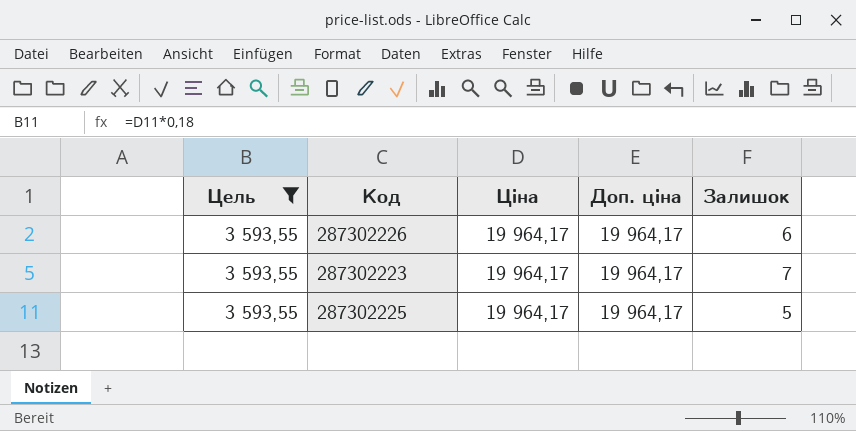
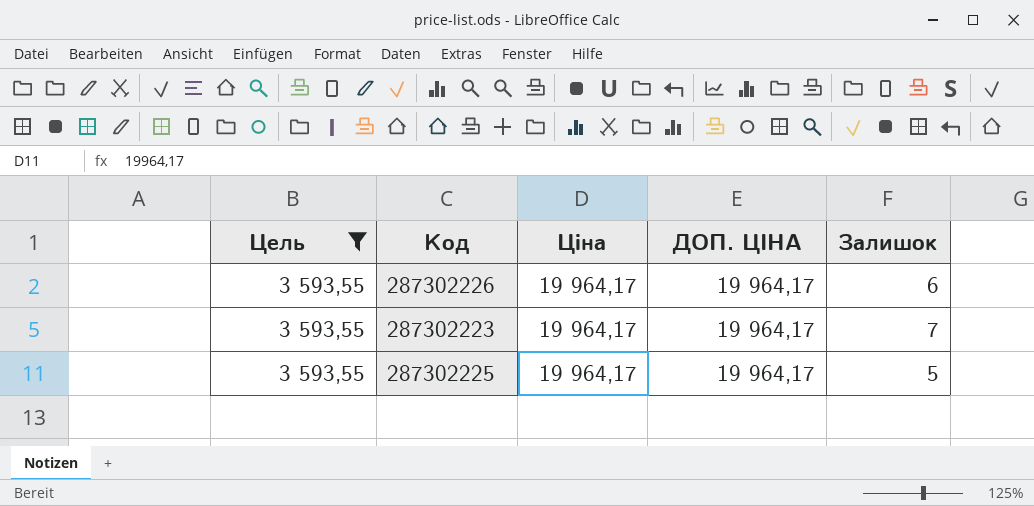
column name: Доп. ціна -> ДОП. ЦІНА

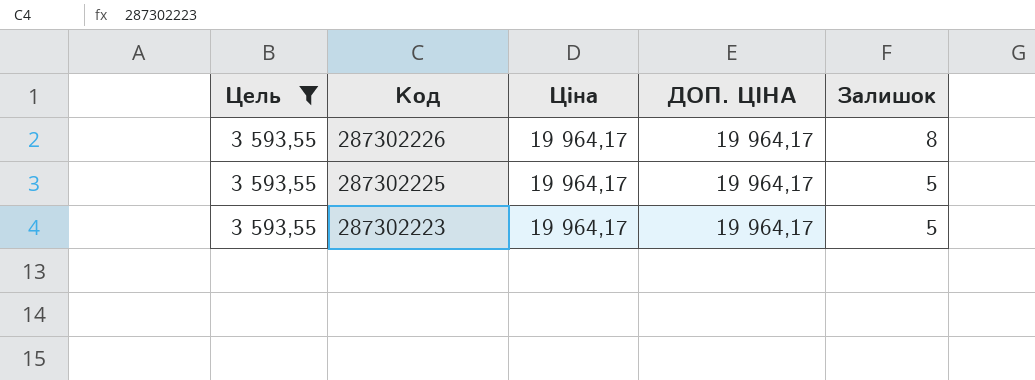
row order: none -> Код descending
287302226 | Залишок: 6 -> 8
287302223 | Залишок: 7 -> 5

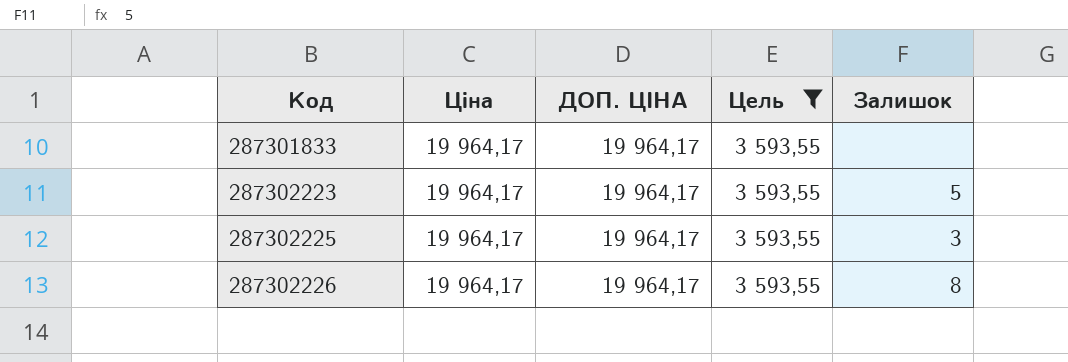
row order: Код descending -> Код ascending
column Цель | position: 1 -> 4
row 287301833: none -> 19 964,17 | 19 964,17 | 3 593,55 | none
287302225 | Залишок: 5 -> 3

